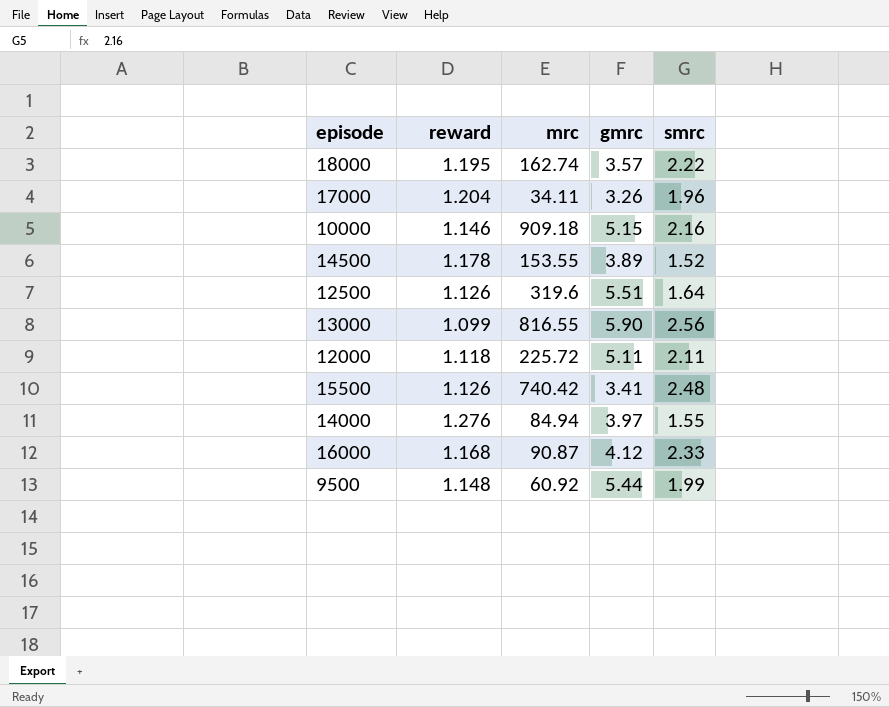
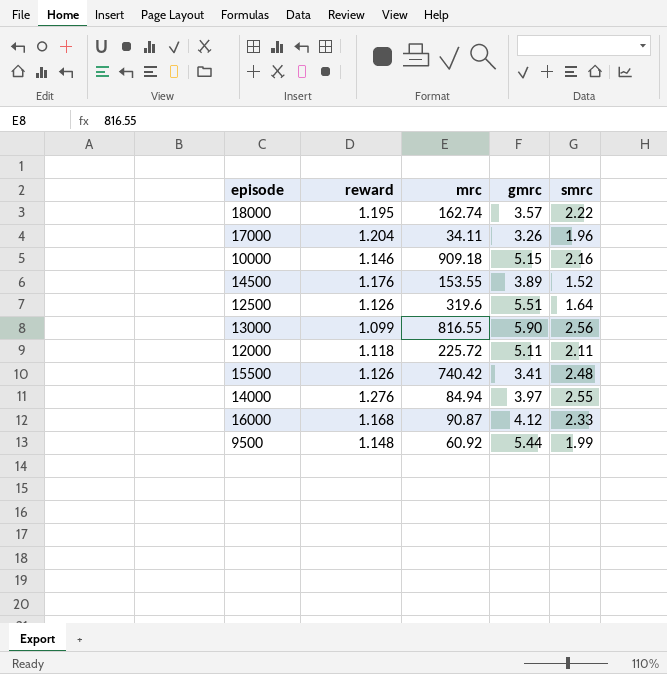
14500 | reward: 1.178 -> 1.176
14000 | smrc: 1.55 -> 2.55

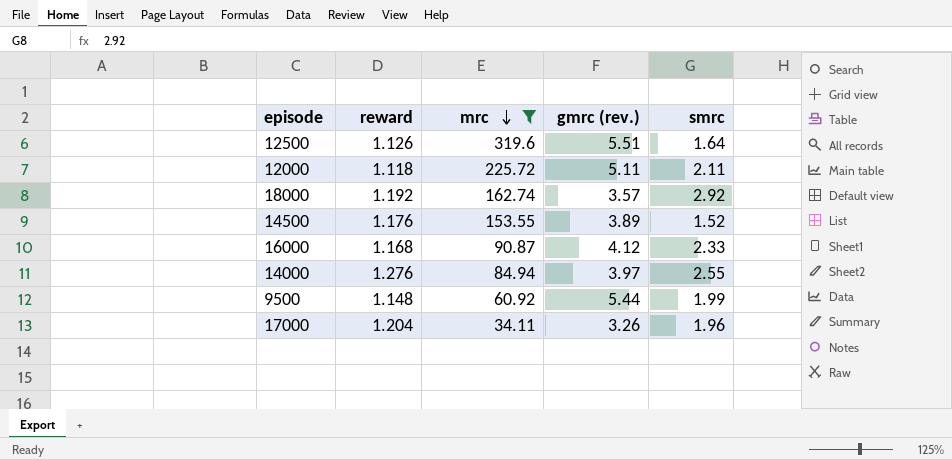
filter: none -> mrc <= 319.6
row order: none -> mrc descending
column name: gmrc -> gmrc (rev.)
18000 | reward: 1.195 -> 1.192
18000 | smrc: 2.22 -> 2.92

